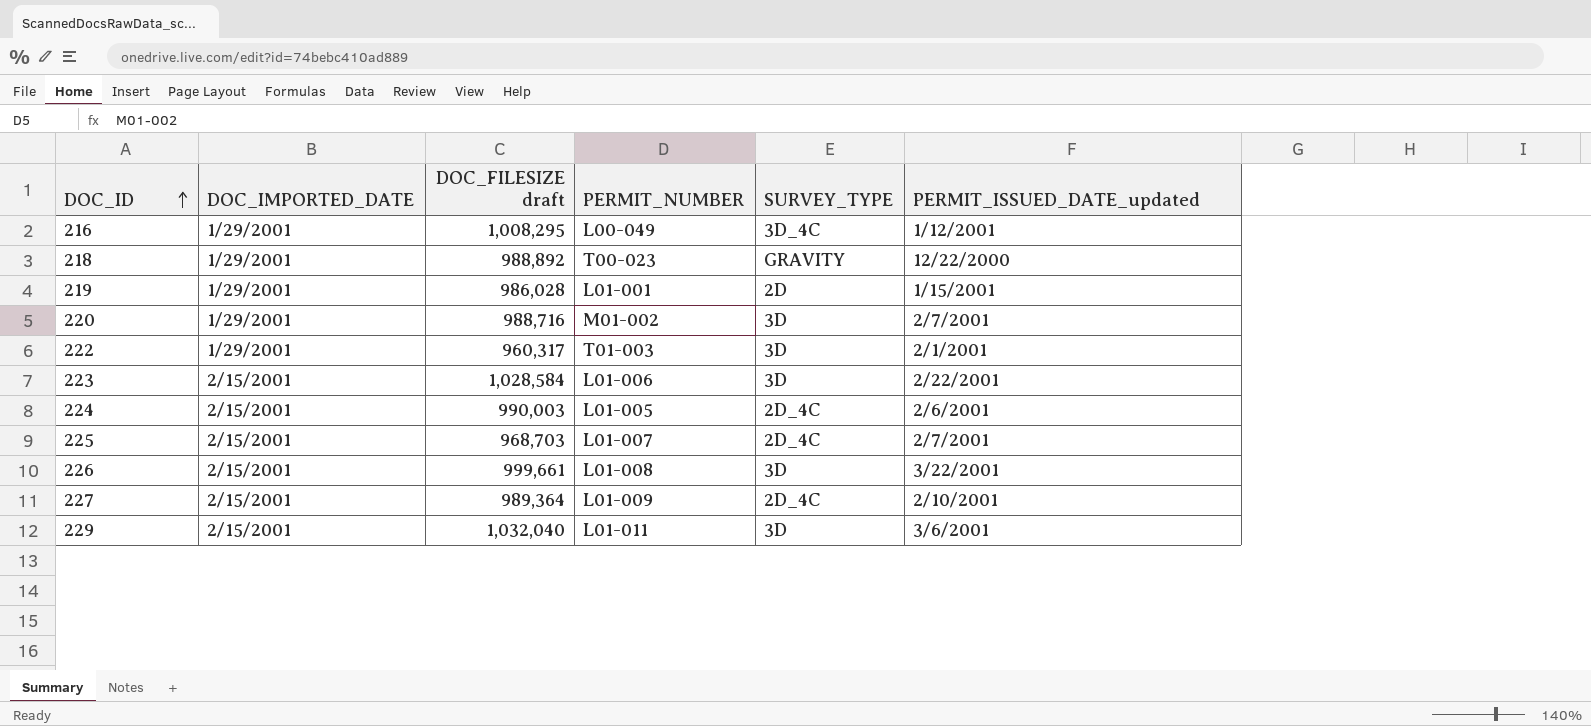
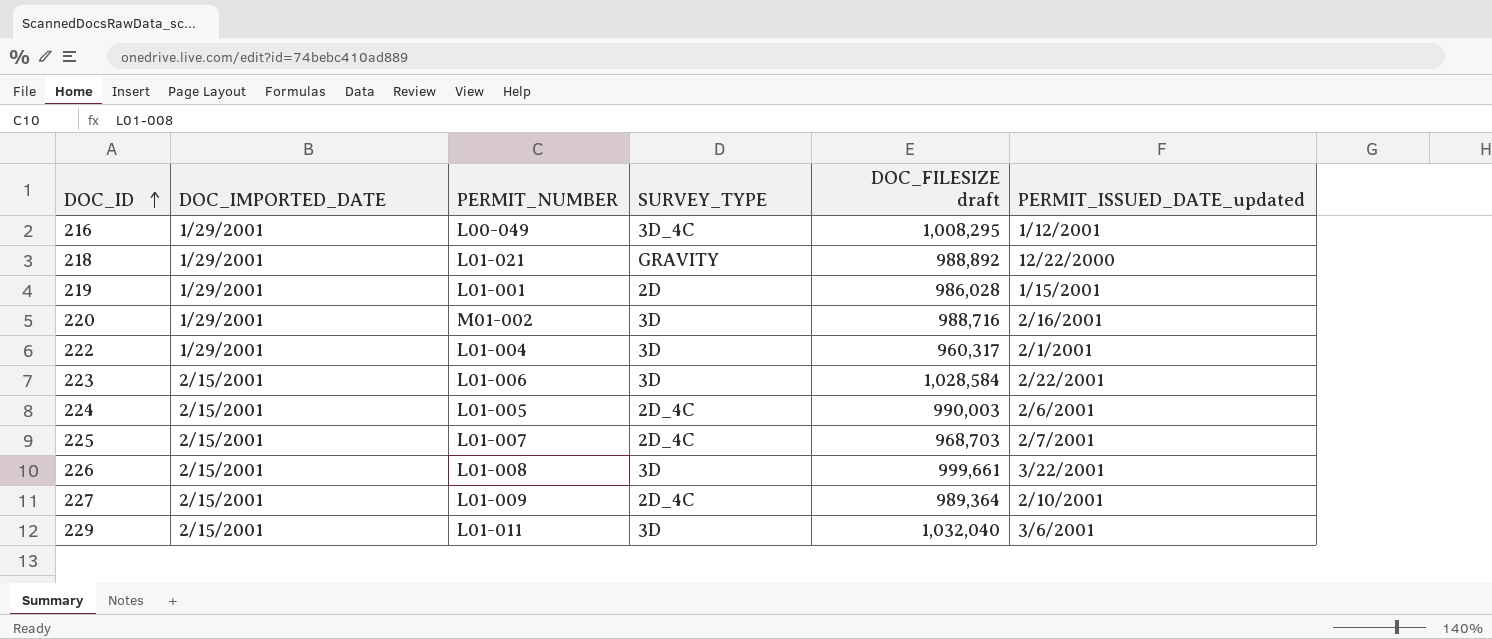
column DOC_FILESIZE draft | position: 3 -> 5
218 | PERMIT_NUMBER: T00-023 -> L01-021
220 | PERMIT_ISSUED_DATE_updated: 2/7/2001 -> 2/16/2001
222 | PERMIT_NUMBER: T01-003 -> L01-004

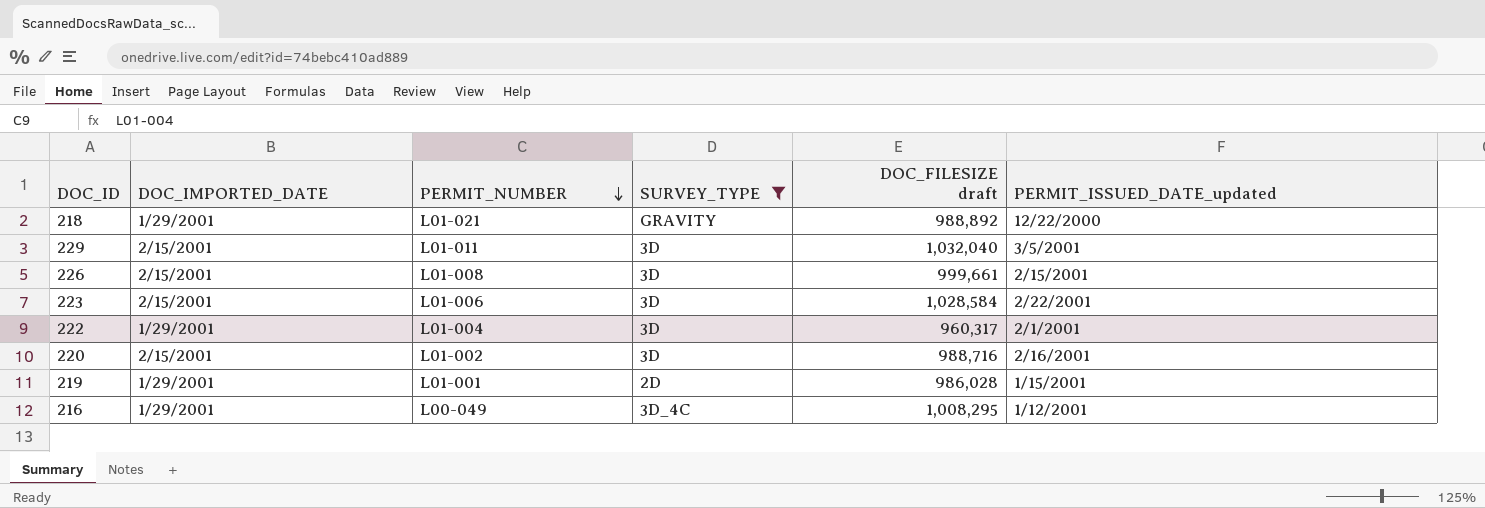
filter: none -> SURVEY_TYPE != 2D_4C
row order: DOC_ID ascending -> PERMIT_NUMBER descending
229 | PERMIT_ISSUED_DATE_updated: 3/6/2001 -> 3/5/2001
226 | PERMIT_ISSUED_DATE_updated: 3/22/2001 -> 2/15/2001
220 | DOC_IMPORTED_DATE: 1/29/2001 -> 2/15/2001
220 | PERMIT_NUMBER: M01-002 -> L01-002

